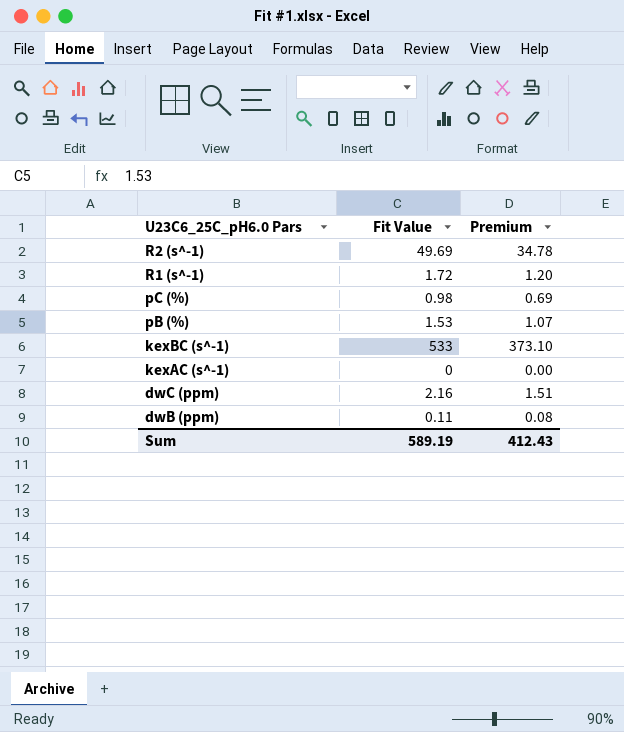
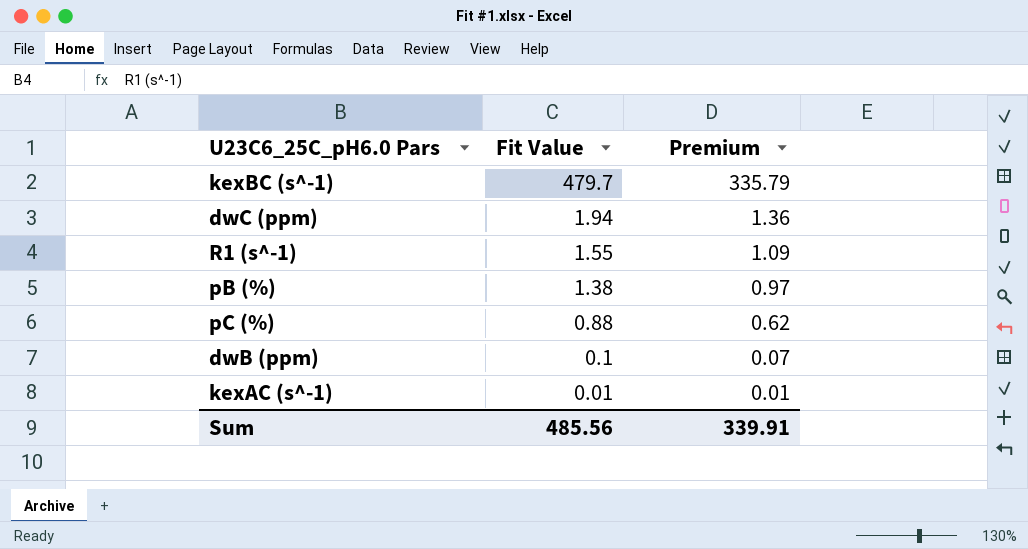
row order: U23C6_25C_pH6.0 Pars descending -> Fit Value descending
row R2 (s^-1): 49.69 | 34.78 -> none
kexBC (s^-1) | Fit Value: 533 -> 479.7
kexBC (s^-1) | Premium: 373.10 -> 335.79
dwC (ppm) | Fit Value: 2.16 -> 1.94
dwC (ppm) | Premium: 1.51 -> 1.36
R1 (s^-1) | Fit Value: 1.72 -> 1.55
R1 (s^-1) | Premium: 1.20 -> 1.09
pB (%) | Fit Value: 1.53 -> 1.38
pB (%) | Premium: 1.07 -> 0.97
pC (%) | Fit Value: 0.98 -> 0.88
pC (%) | Premium: 0.69 -> 0.62
dwB (ppm) | Fit Value: 0.11 -> 0.1
dwB (ppm) | Premium: 0.08 -> 0.07
kexAC (s^-1) | Fit Value: 0 -> 0.01
kexAC (s^-1) | Premium: 0.00 -> 0.01
Sum | Fit Value: 589.19 -> 485.56
Sum | Premium: 412.43 -> 339.91

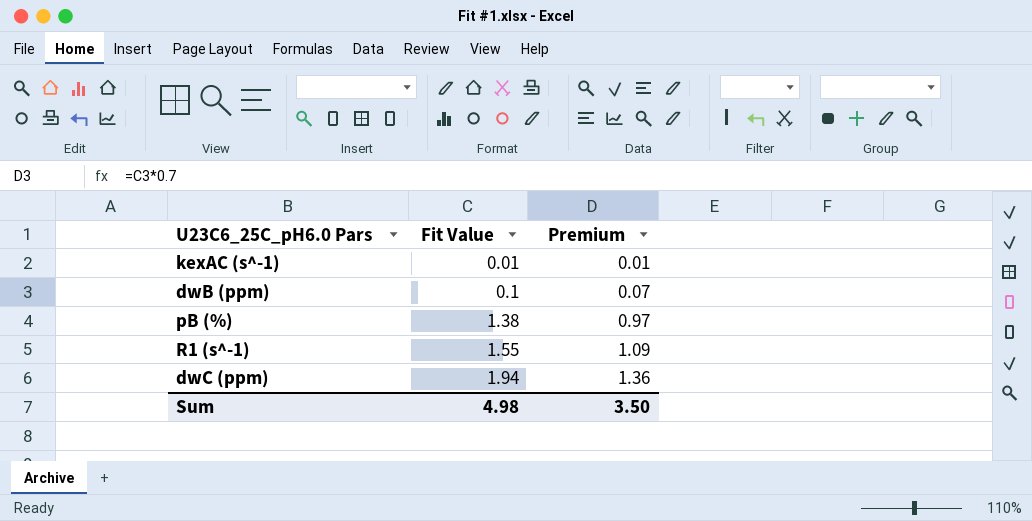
row order: Fit Value descending -> Fit Value ascending
row kexBC (s^-1): 479.7 | 335.79 -> none
row pC (%): 0.88 | 0.62 -> none
Sum | Fit Value: 485.56 -> 4.98
Sum | Premium: 339.91 -> 3.50

